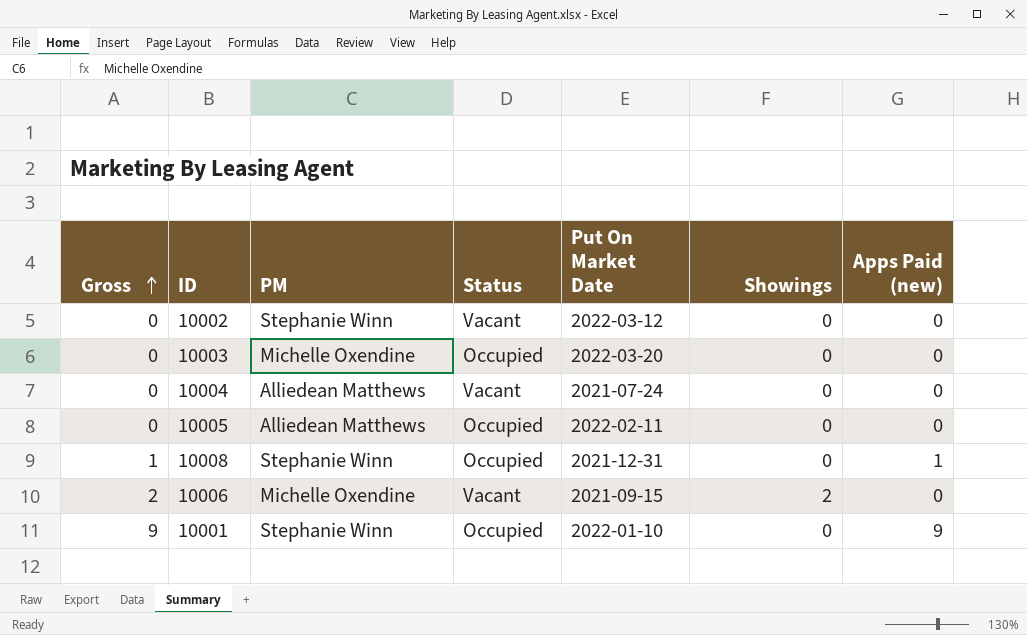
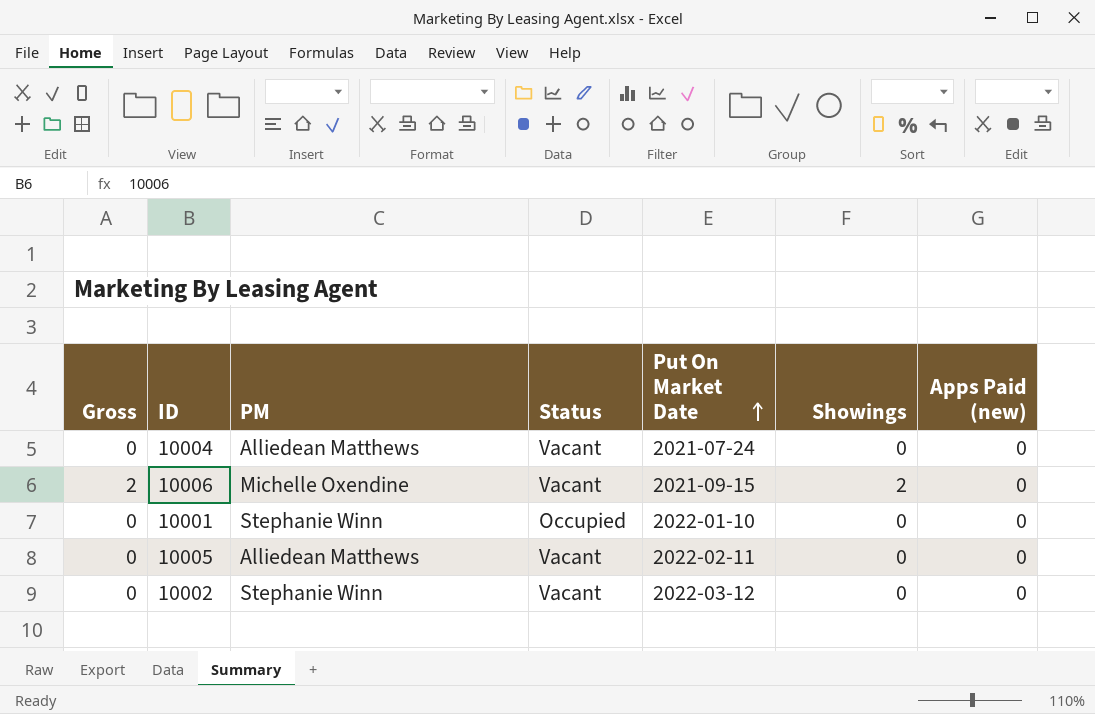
row order: Gross ascending -> Put On Market Date ascending
row 10003: 0 | Michelle Oxendine | Occupied | 2022-03-20 | 0 | 0 -> none
row 10008: 1 | Stephanie Winn | Occupied | 2021-12-31 | 0 | 1 -> none
10001 | Gross: 9 -> 0
10001 | Apps Paid (new): 9 -> 0
10005 | Status: Occupied -> Vacant

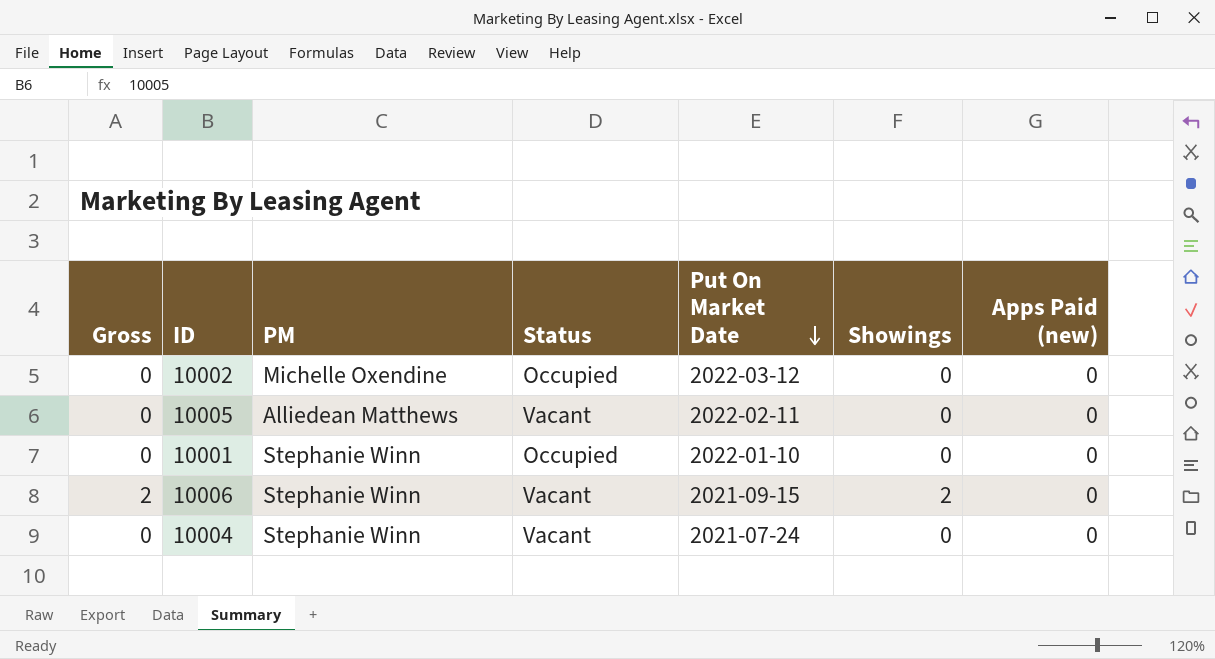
row order: Put On Market Date ascending -> Put On Market Date descending
10002 | PM: Stephanie Winn -> Michelle Oxendine
10002 | Status: Vacant -> Occupied
10006 | PM: Michelle Oxendine -> Stephanie Winn
10004 | PM: Alliedean Matthews -> Stephanie Winn

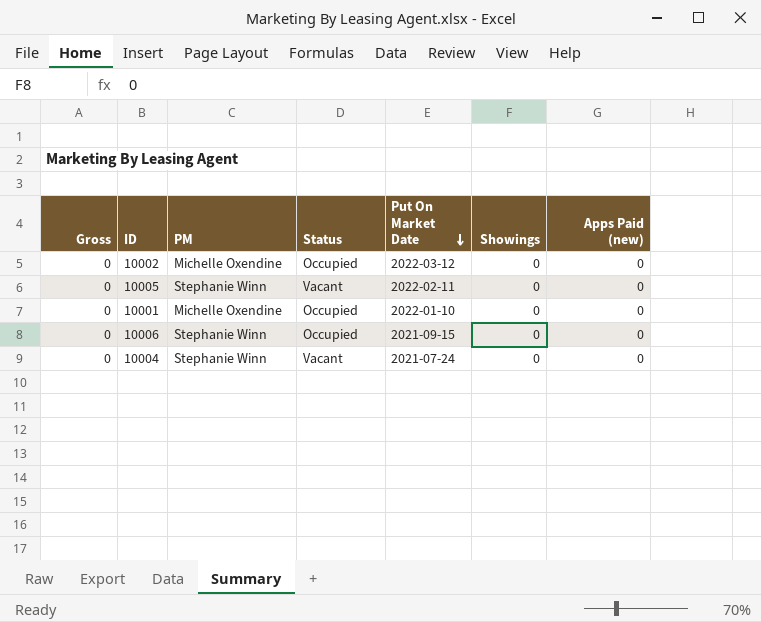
10005 | PM: Alliedean Matthews -> Stephanie Winn
10001 | PM: Stephanie Winn -> Michelle Oxendine
10006 | Gross: 2 -> 0
10006 | Status: Vacant -> Occupied
10006 | Showings: 2 -> 0

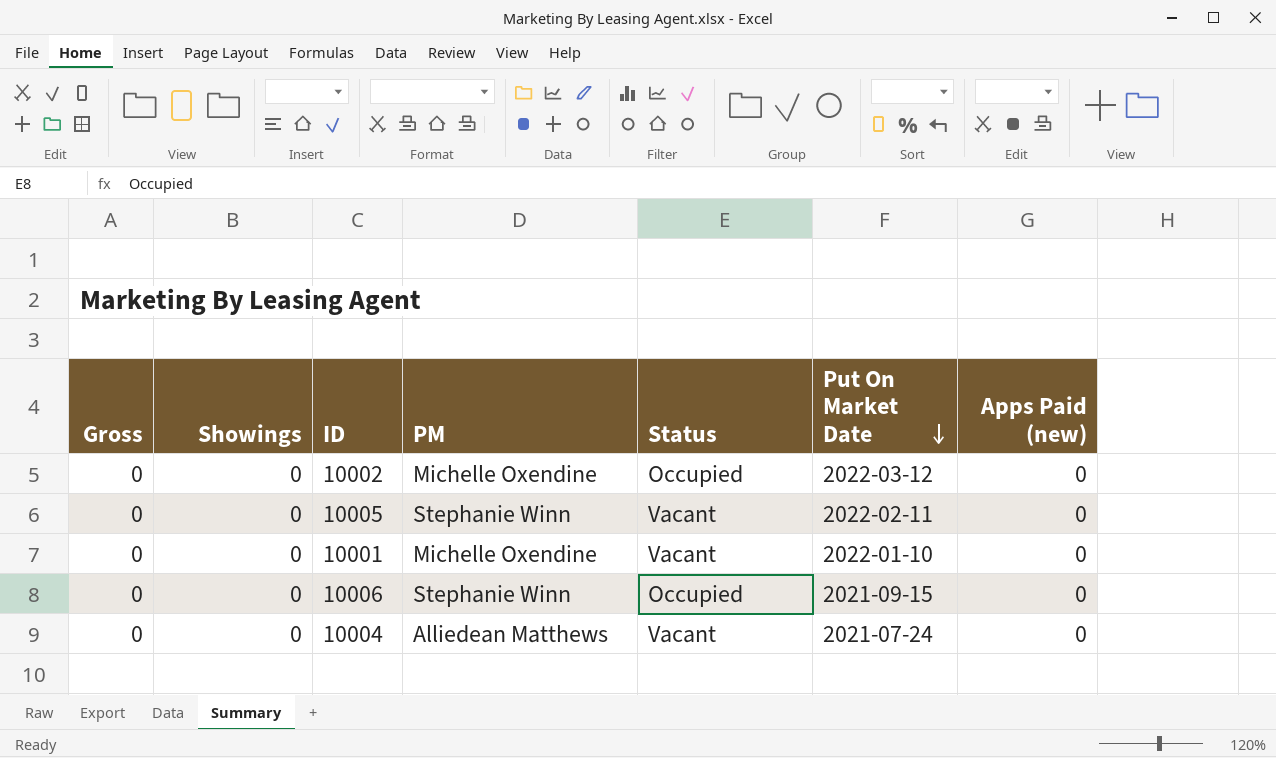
column Showings | position: 6 -> 2
10001 | Status: Occupied -> Vacant
10004 | PM: Stephanie Winn -> Alliedean Matthews

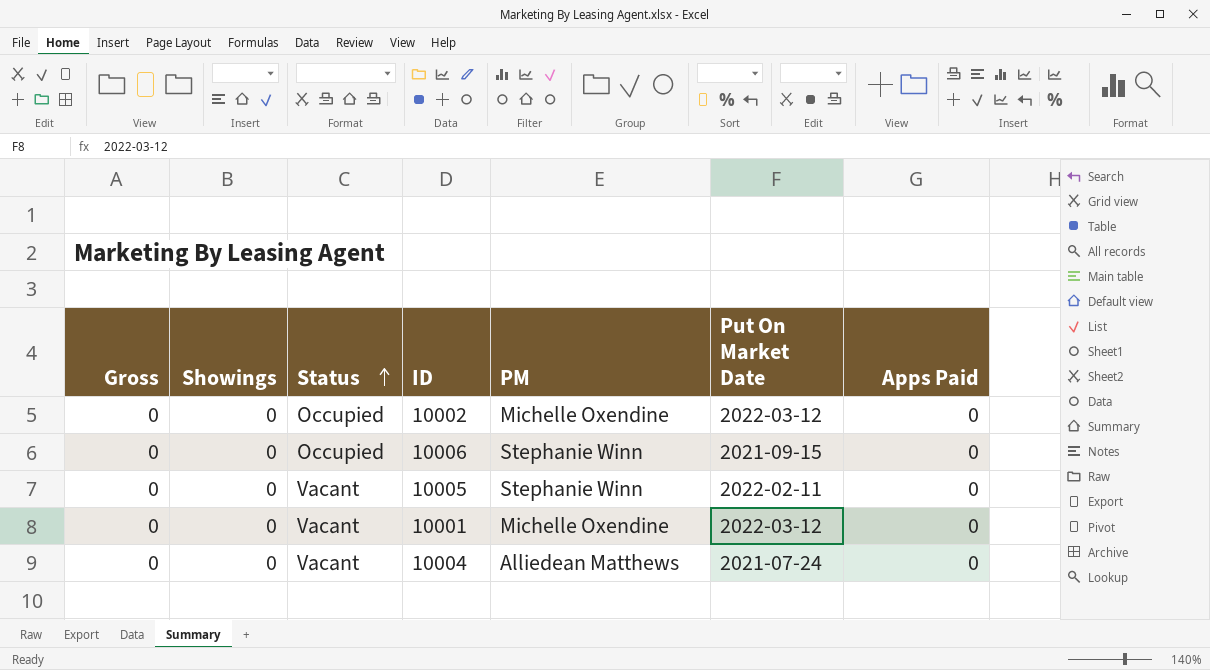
row order: Put On Market Date descending -> Status ascending
column Status | position: 5 -> 3
column name: Apps Paid (new) -> Apps Paid
10001 | Put On Market Date: 2022-01-10 -> 2022-03-12

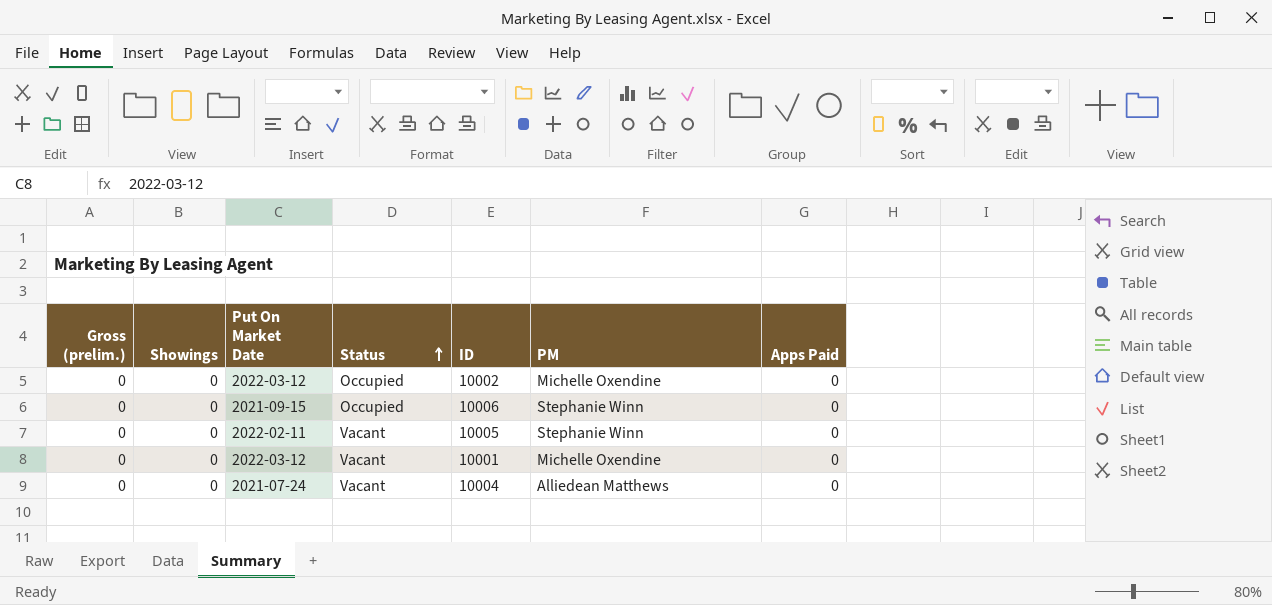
column name: Gross -> Gross (prelim.)
column Put On Market Date | position: 6 -> 3

